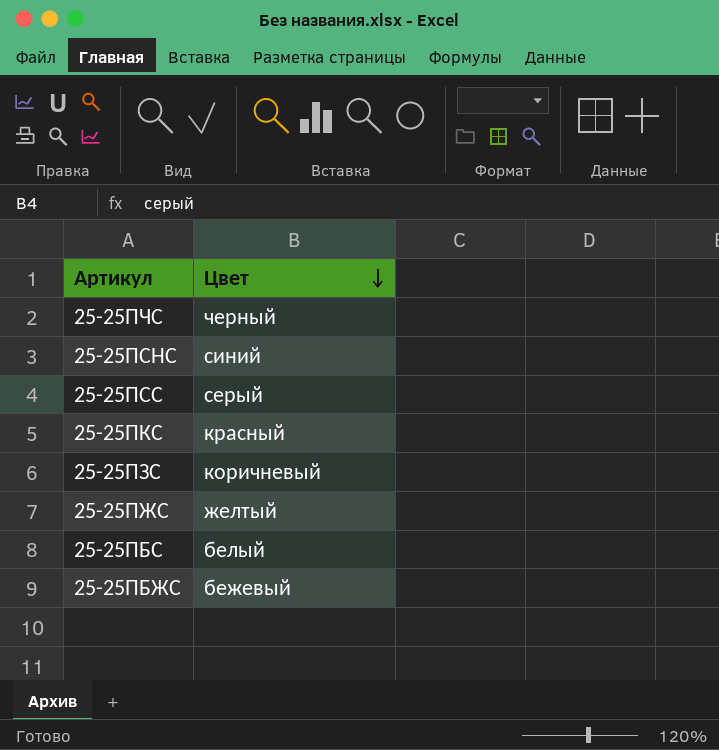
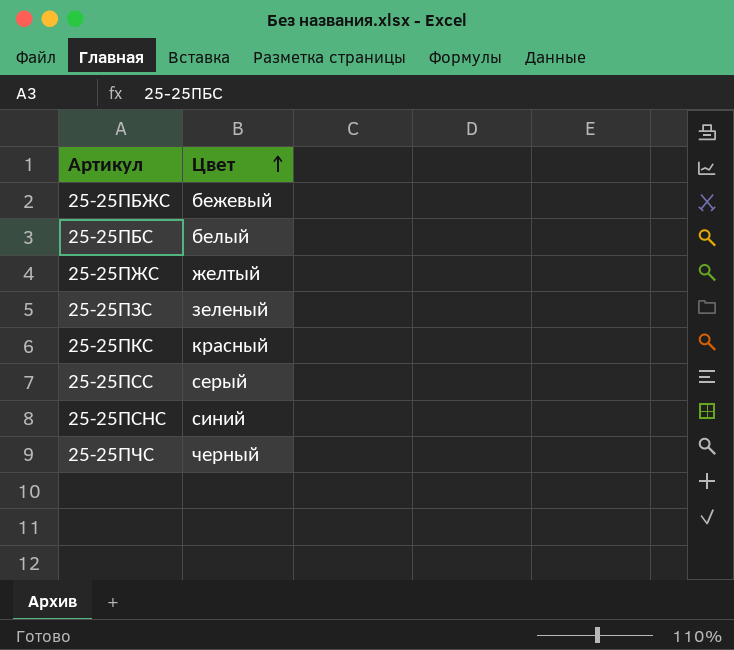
row order: Цвет descending -> Цвет ascending
25-25ПЗС | Цвет: коричневый -> зеленый

